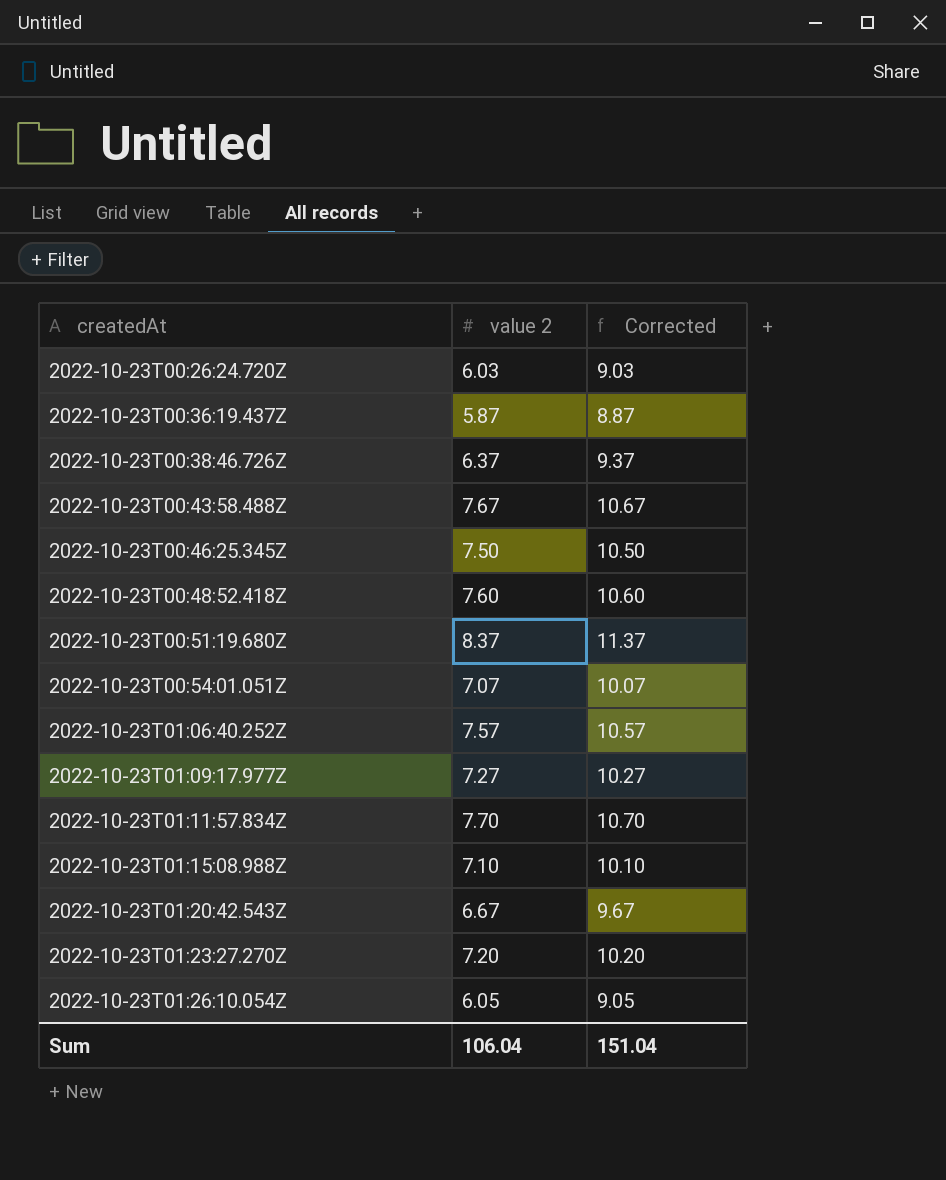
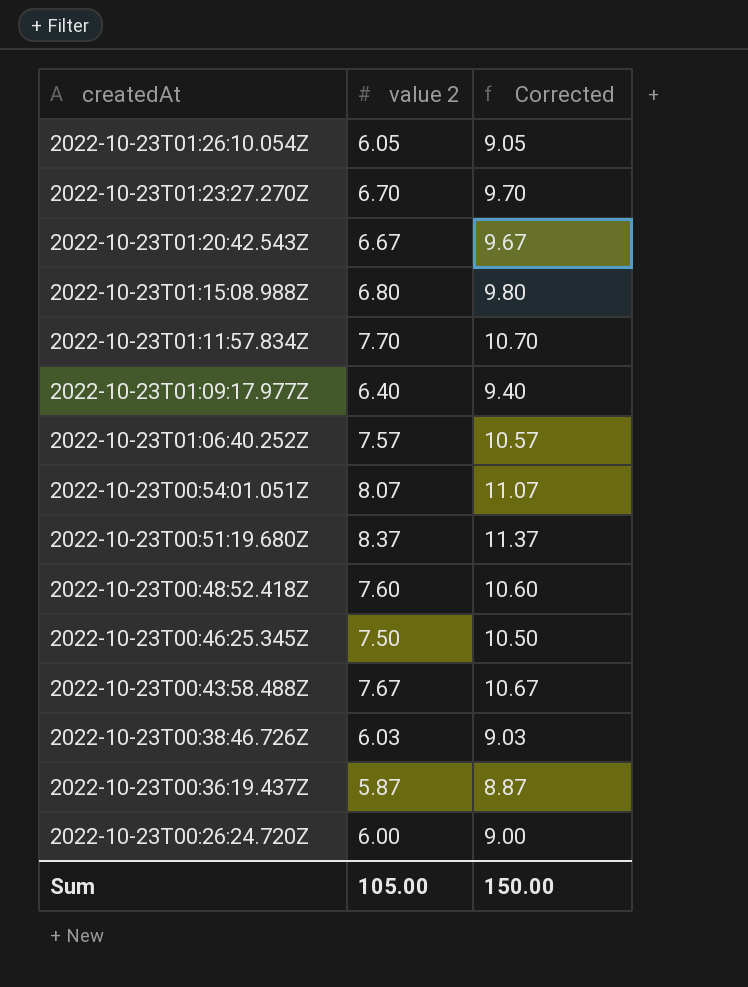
row order: createdAt ascending -> createdAt descending
2022-10-23T01:23:27.270Z | value 2: 7.20 -> 6.70
2022-10-23T01:23:27.270Z | Corrected: 10.20 -> 9.70
2022-10-23T01:15:08.988Z | value 2: 7.10 -> 6.80
2022-10-23T01:15:08.988Z | Corrected: 10.10 -> 9.80
2022-10-23T01:09:17.977Z | value 2: 7.27 -> 6.40
2022-10-23T01:09:17.977Z | Corrected: 10.27 -> 9.40
2022-10-23T00:54:01.051Z | value 2: 7.07 -> 8.07
2022-10-23T00:54:01.051Z | Corrected: 10.07 -> 11.07
2022-10-23T00:38:46.726Z | value 2: 6.37 -> 6.03
2022-10-23T00:38:46.726Z | Corrected: 9.37 -> 9.03
2022-10-23T00:26:24.720Z | value 2: 6.03 -> 6.00
2022-10-23T00:26:24.720Z | Corrected: 9.03 -> 9.00
Sum | value 2: 106.04 -> 105.00
Sum | Corrected: 151.04 -> 150.00

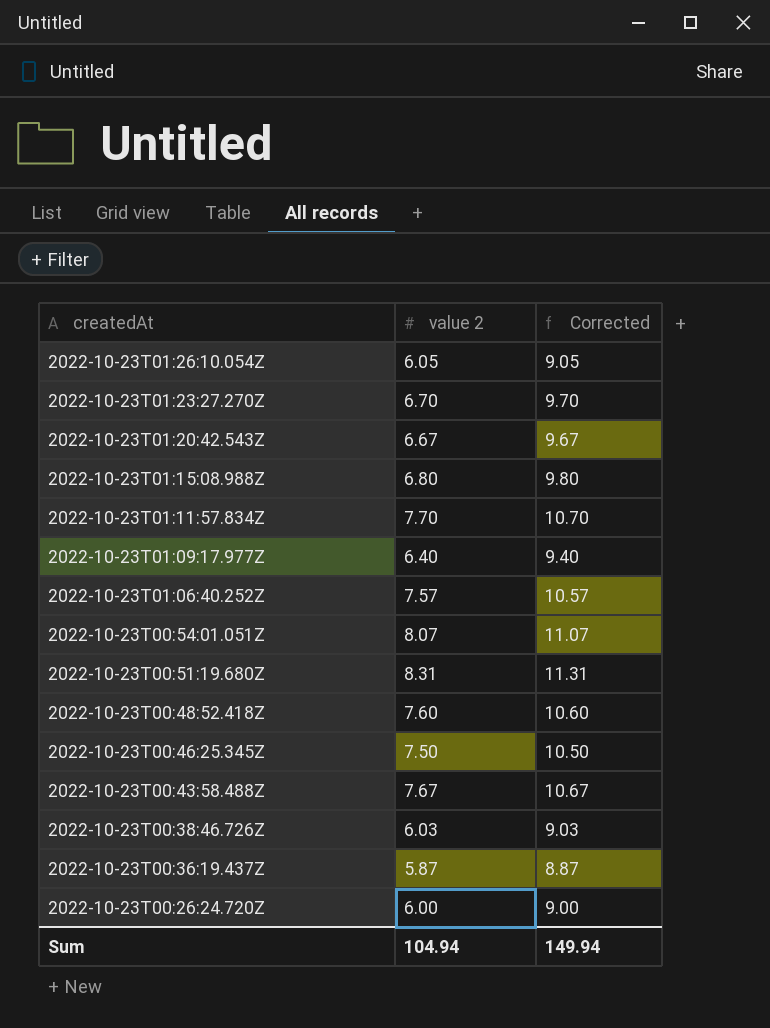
2022-10-23T00:51:19.680Z | value 2: 8.37 -> 8.31
2022-10-23T00:51:19.680Z | Corrected: 11.37 -> 11.31
Sum | value 2: 105.00 -> 104.94
Sum | Corrected: 150.00 -> 149.94

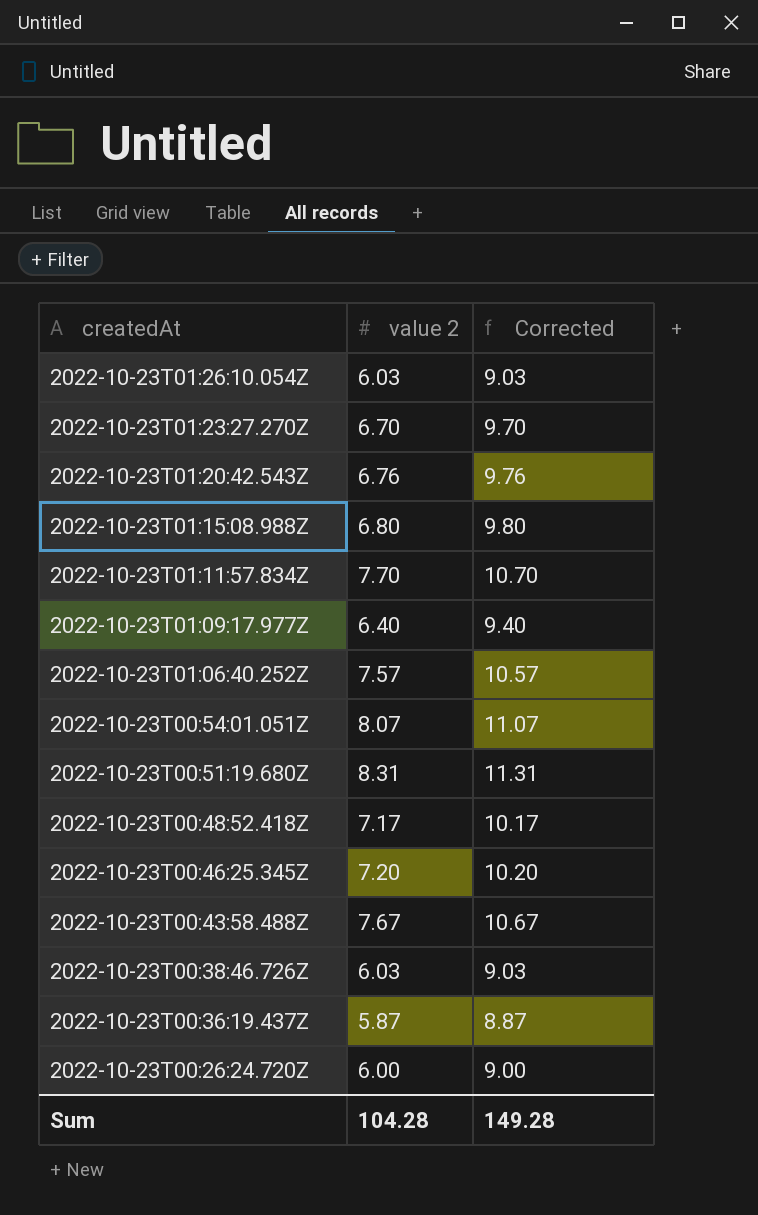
2022-10-23T01:26:10.054Z | value 2: 6.05 -> 6.03
2022-10-23T01:26:10.054Z | Corrected: 9.05 -> 9.03
2022-10-23T01:20:42.543Z | value 2: 6.67 -> 6.76
2022-10-23T01:20:42.543Z | Corrected: 9.67 -> 9.76
2022-10-23T00:48:52.418Z | value 2: 7.60 -> 7.17
2022-10-23T00:48:52.418Z | Corrected: 10.60 -> 10.17
2022-10-23T00:46:25.345Z | value 2: 7.50 -> 7.20
2022-10-23T00:46:25.345Z | Corrected: 10.50 -> 10.20
Sum | value 2: 104.94 -> 104.28
Sum | Corrected: 149.94 -> 149.28

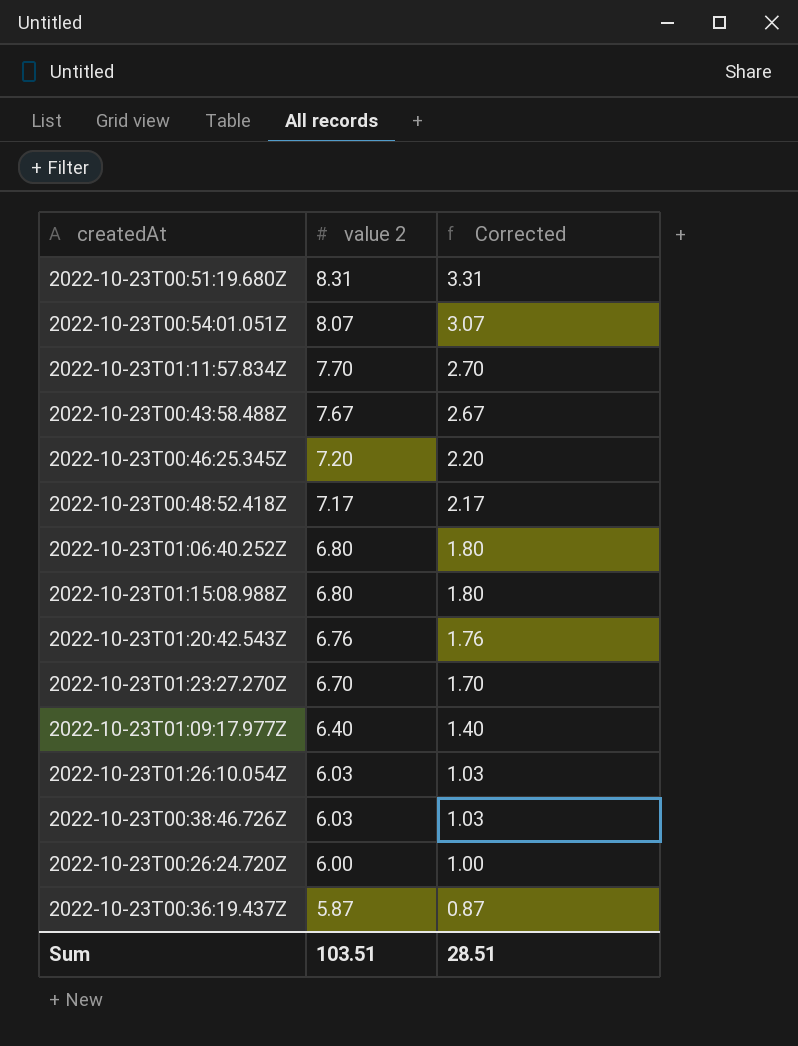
row order: createdAt descending -> value 2 descending
column Corrected | formula: [value 2] + 3 -> [value 2] - 5
2022-10-23T01:06:40.252Z | value 2: 7.57 -> 6.80
Sum | value 2: 104.28 -> 103.51
Sum | Corrected: 149.28 -> 28.51

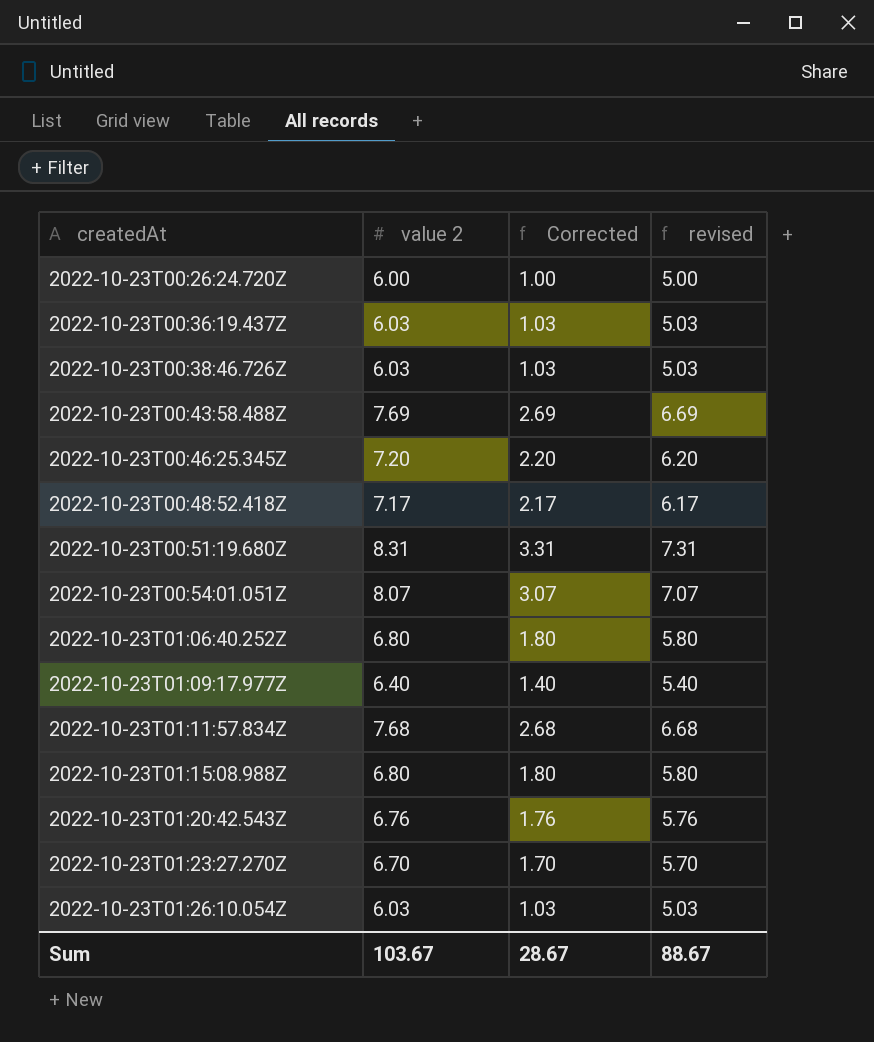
row order: value 2 descending -> createdAt ascending
column revised | formula: none -> [value 2] - 1
2022-10-23T00:36:19.437Z | value 2: 5.87 -> 6.03
2022-10-23T00:36:19.437Z | Corrected: 0.87 -> 1.03
2022-10-23T00:43:58.488Z | value 2: 7.67 -> 7.69
2022-10-23T00:43:58.488Z | Corrected: 2.67 -> 2.69
2022-10-23T01:11:57.834Z | value 2: 7.70 -> 7.68
2022-10-23T01:11:57.834Z | Corrected: 2.70 -> 2.68
Sum | value 2: 103.51 -> 103.67
Sum | Corrected: 28.51 -> 28.67

